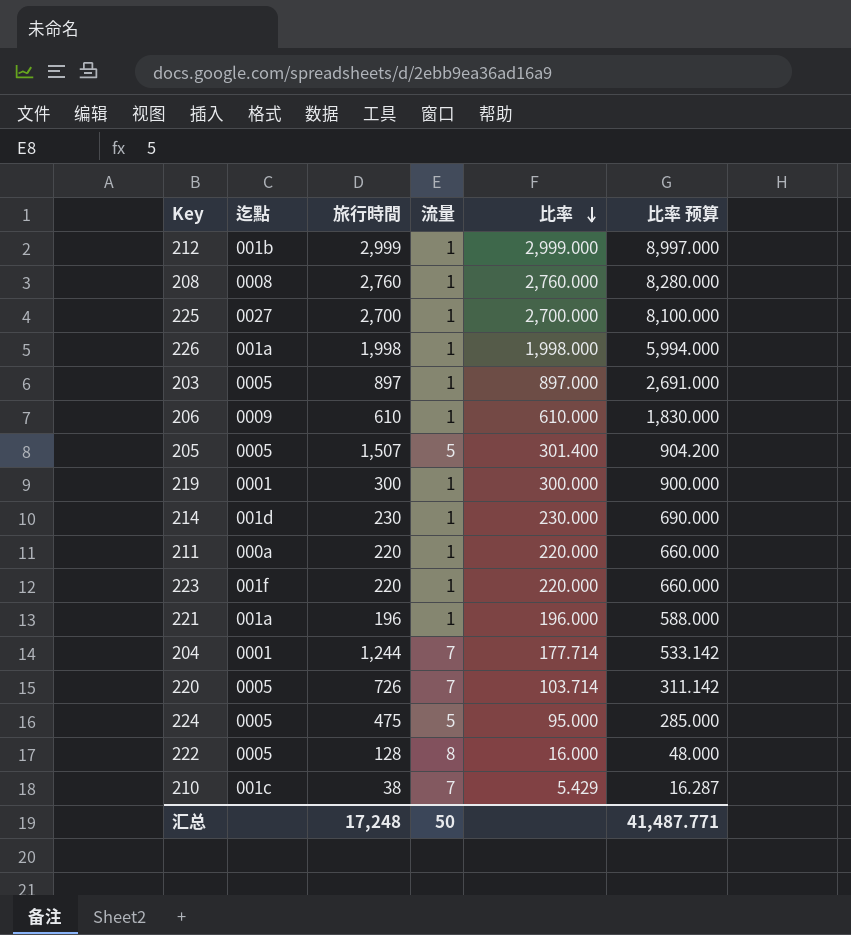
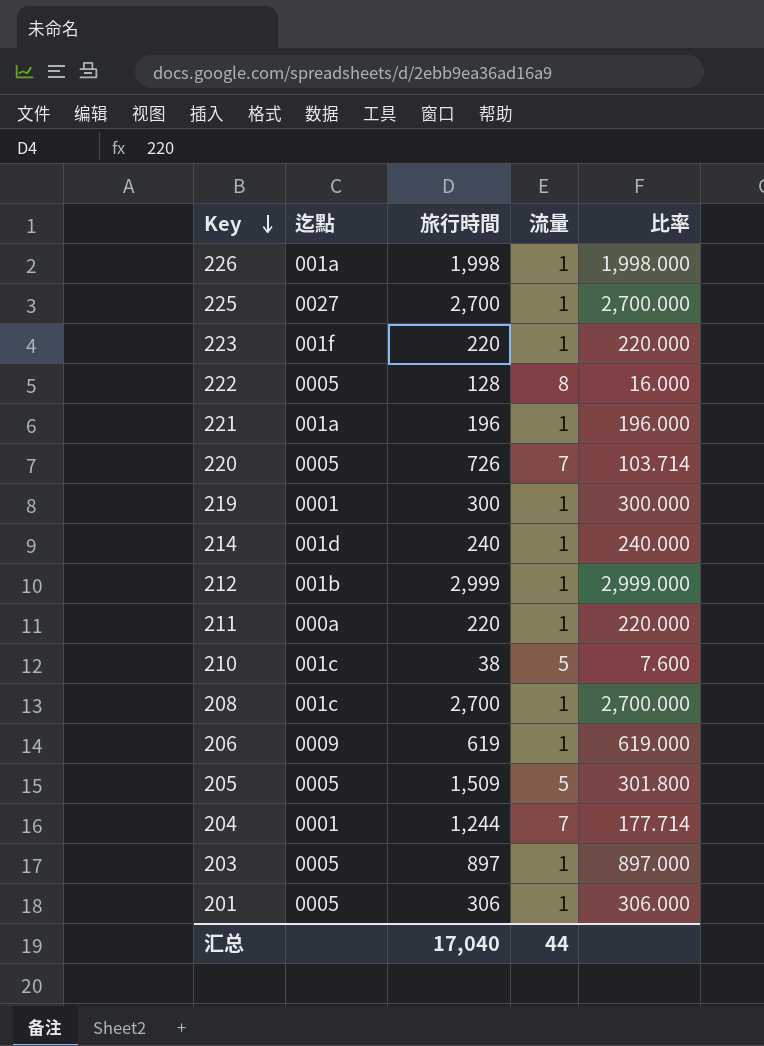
row order: 比率 descending -> Key descending
column 比率 预算 | formula: [比率] * 3 -> none
row 224: 0005 | 475 | 5 | 95.000 | 285.000 -> none
214 | 旅行時間: 230 -> 240
214 | 比率: 230.000 -> 240.000
210 | 流量: 7 -> 5
210 | 比率: 5.429 -> 7.600
208 | 迄點: 0008 -> 001c
208 | 旅行時間: 2,760 -> 2,700
208 | 比率: 2,760.000 -> 2,700.000
206 | 旅行時間: 610 -> 619
206 | 比率: 610.000 -> 619.000
205 | 旅行時間: 1,507 -> 1,509
205 | 比率: 301.400 -> 301.800
row 201: none -> 0005 | 306 | 1 | 306.000
汇总 | 旅行時間: 17,248 -> 17,040
汇总 | 流量: 50 -> 44

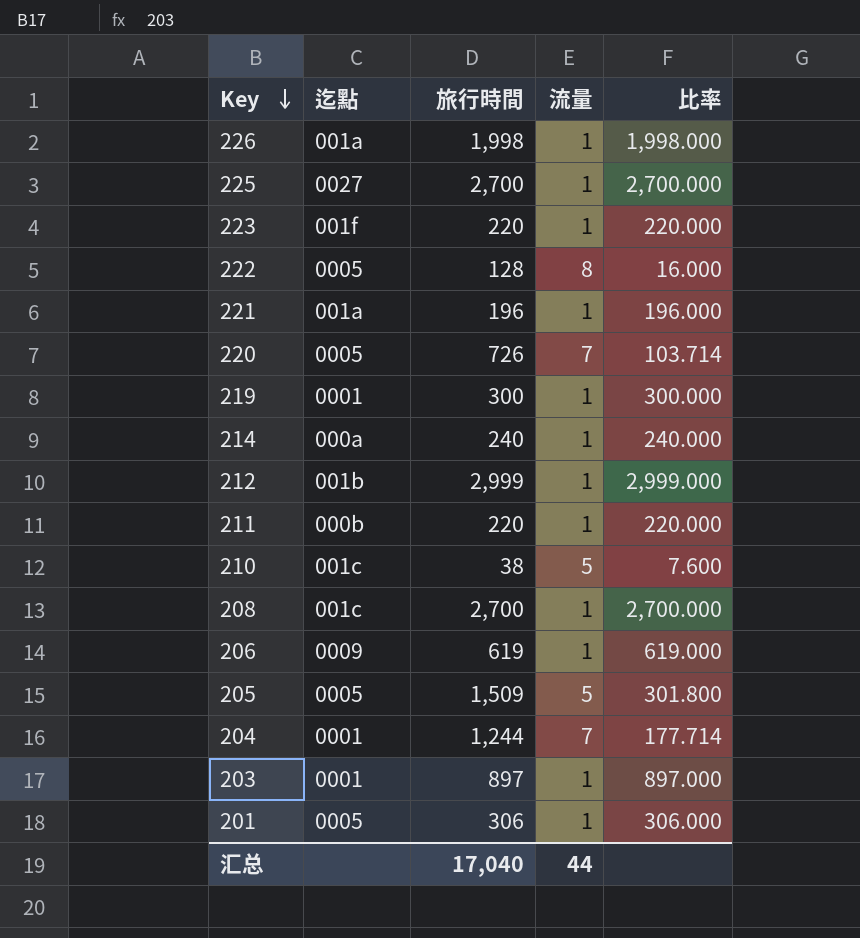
214 | 迄點: 001d -> 000a
211 | 迄點: 000a -> 000b
203 | 迄點: 0005 -> 0001

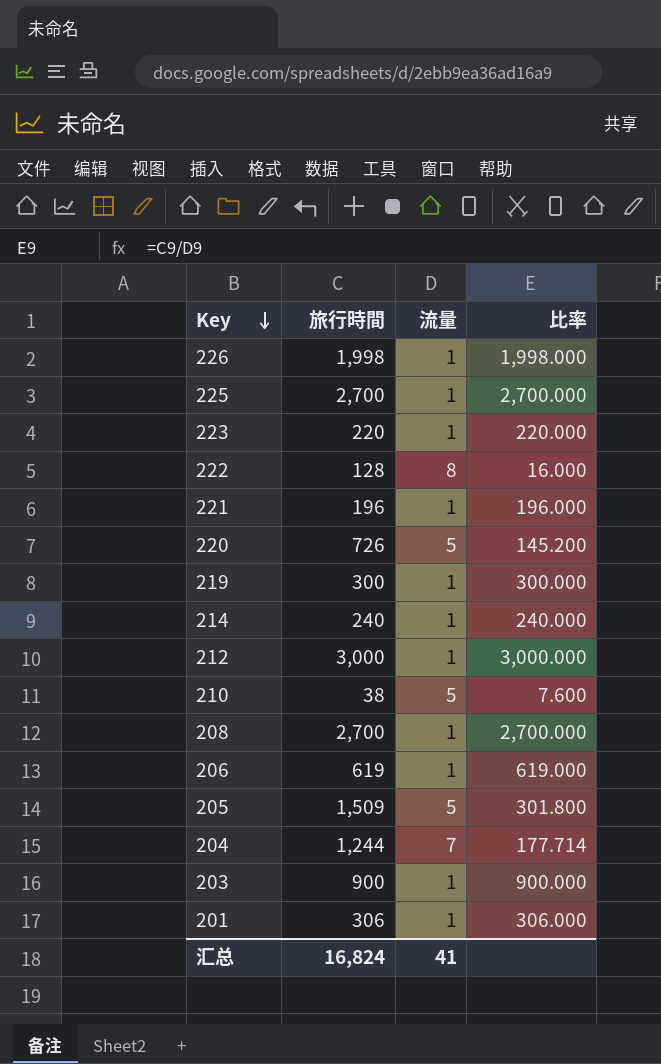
column 迄點 | position: 2 -> none
row 211: 000b | 220 | 1 | 220.000 -> none
220 | 流量: 7 -> 5
220 | 比率: 103.714 -> 145.200
212 | 旅行時間: 2,999 -> 3,000
212 | 比率: 2,999.000 -> 3,000.000
203 | 旅行時間: 897 -> 900
203 | 比率: 897.000 -> 900.000
汇总 | 旅行時間: 17,040 -> 16,824
汇总 | 流量: 44 -> 41

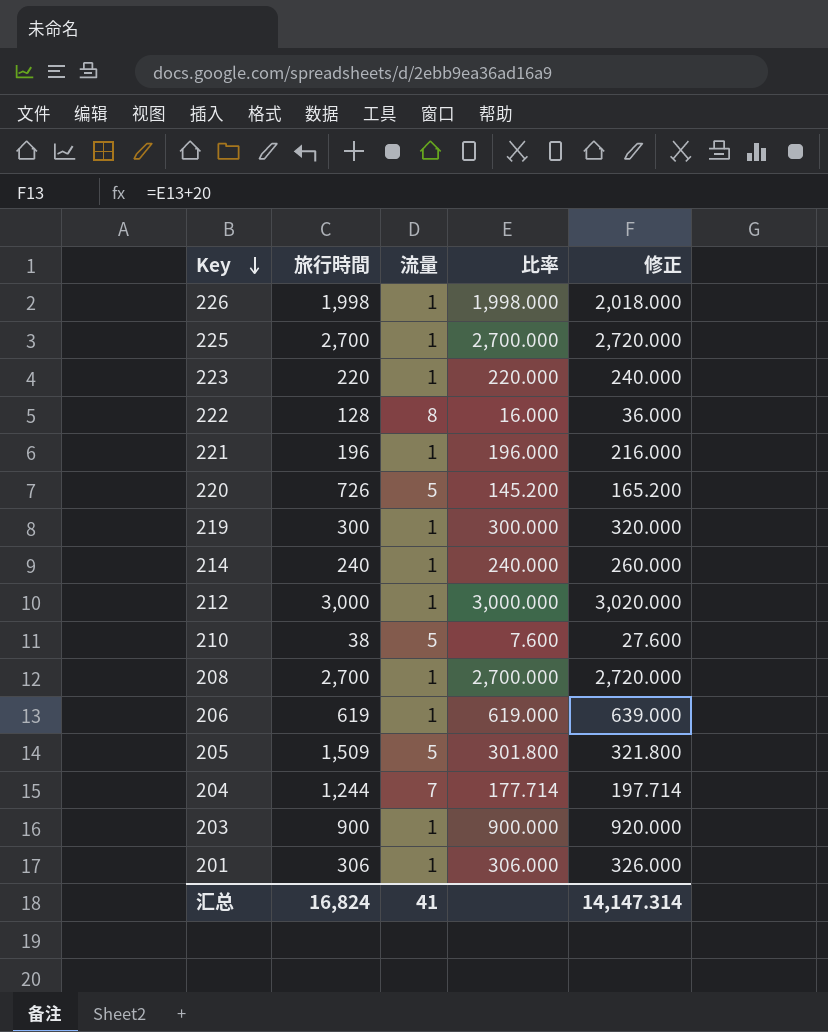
column 修正 | formula: none -> [比率] + 20

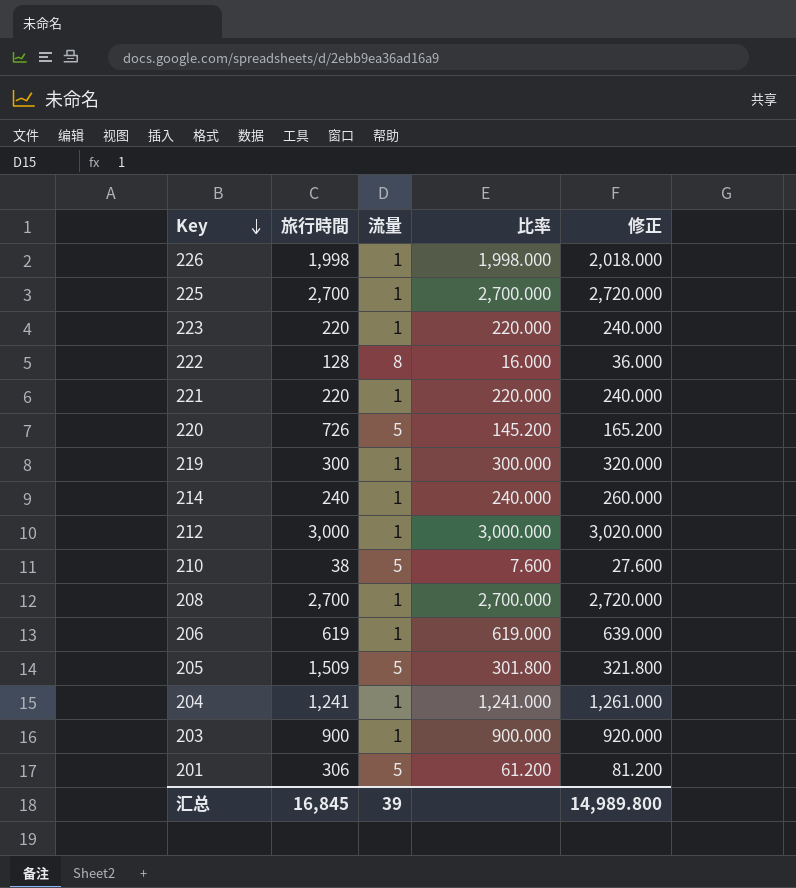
221 | 旅行時間: 196 -> 220
221 | 比率: 196.000 -> 220.000
221 | 修正: 216.000 -> 240.000
204 | 旅行時間: 1,244 -> 1,241
204 | 流量: 7 -> 1
204 | 比率: 177.714 -> 1,241.000
204 | 修正: 197.714 -> 1,261.000
201 | 流量: 1 -> 5
201 | 比率: 306.000 -> 61.200
201 | 修正: 326.000 -> 81.200
汇总 | 旅行時間: 16,824 -> 16,845
汇总 | 流量: 41 -> 39
汇总 | 修正: 14,147.314 -> 14,989.800

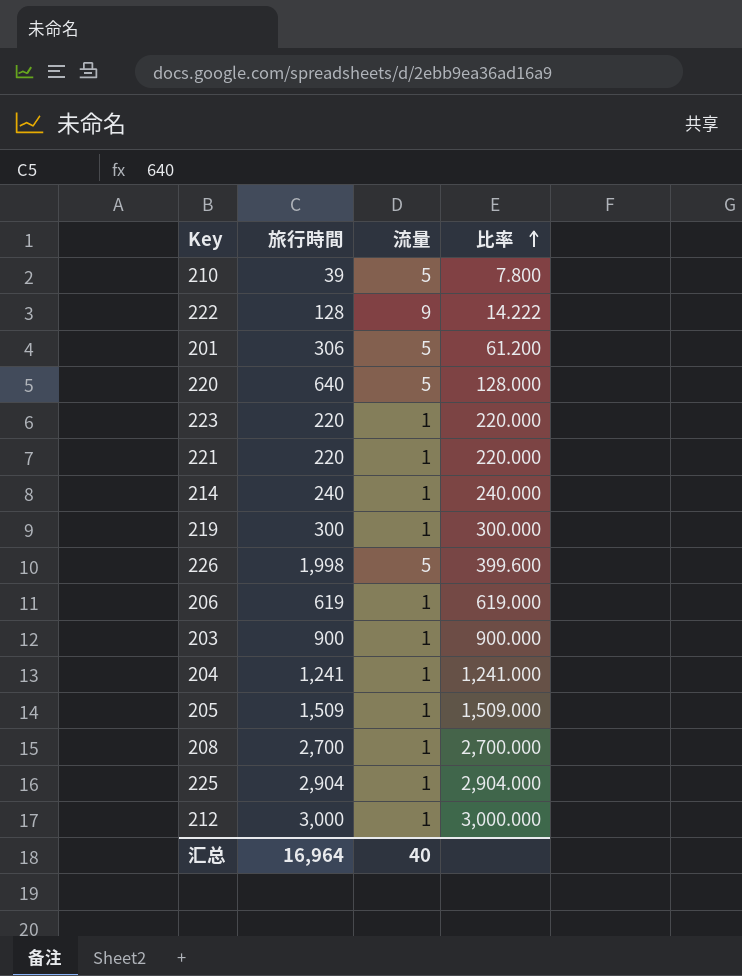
row order: Key descending -> 比率 ascending
column 修正 | formula: [比率] + 20 -> none
210 | 旅行時間: 38 -> 39
210 | 比率: 7.600 -> 7.800
222 | 流量: 8 -> 9
222 | 比率: 16.000 -> 14.222
220 | 旅行時間: 726 -> 640
220 | 比率: 145.200 -> 128.000
226 | 流量: 1 -> 5
226 | 比率: 1,998.000 -> 399.600
205 | 流量: 5 -> 1
205 | 比率: 301.800 -> 1,509.000
225 | 旅行時間: 2,700 -> 2,904
225 | 比率: 2,700.000 -> 2,904.000
汇总 | 旅行時間: 16,845 -> 16,964
汇总 | 流量: 39 -> 40

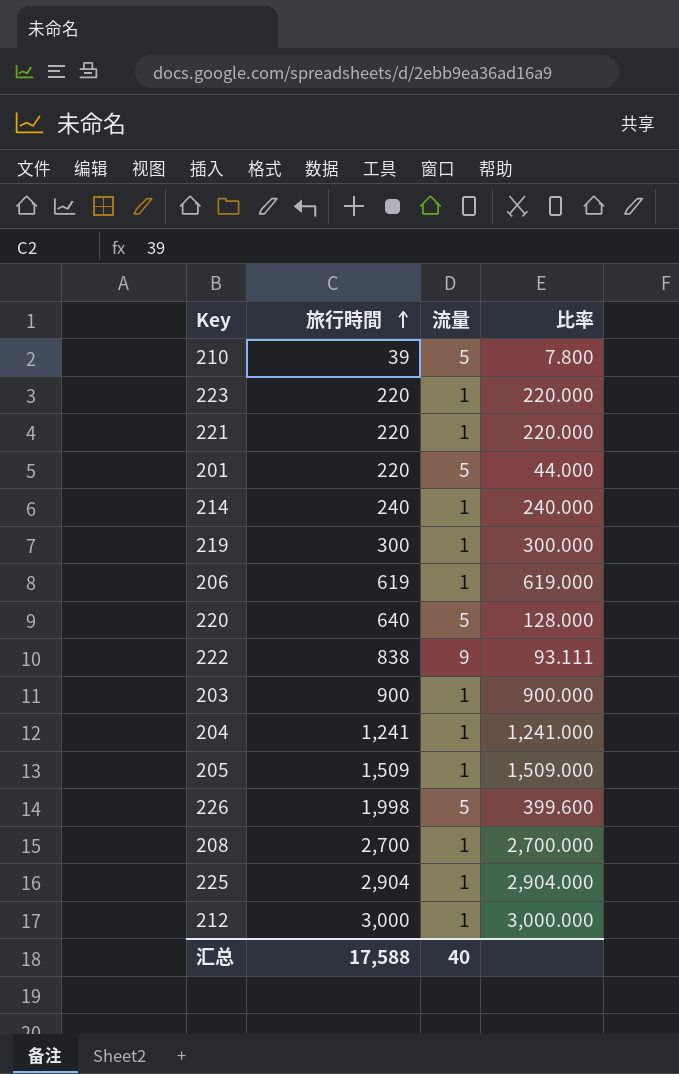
row order: 比率 ascending -> 旅行時間 ascending
201 | 旅行時間: 306 -> 220
201 | 比率: 61.200 -> 44.000
222 | 旅行時間: 128 -> 838
222 | 比率: 14.222 -> 93.111
汇总 | 旅行時間: 16,964 -> 17,588

